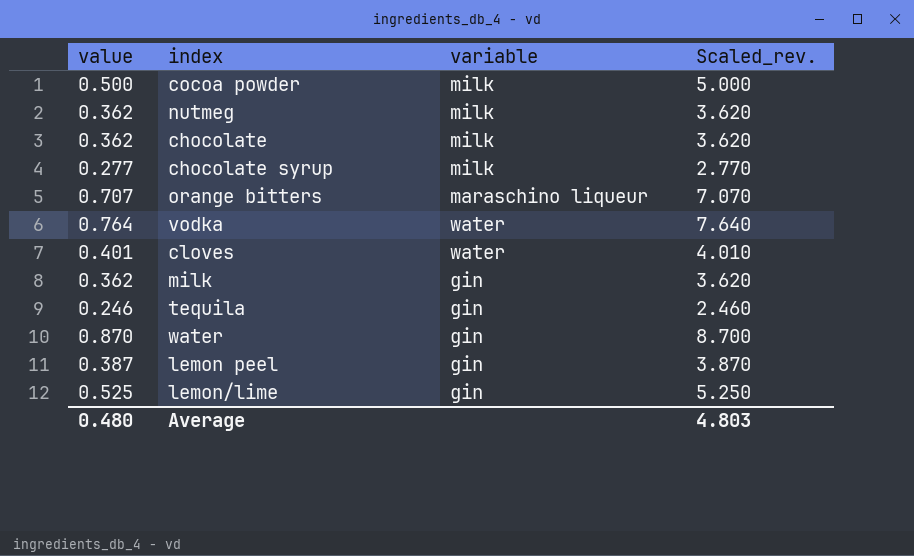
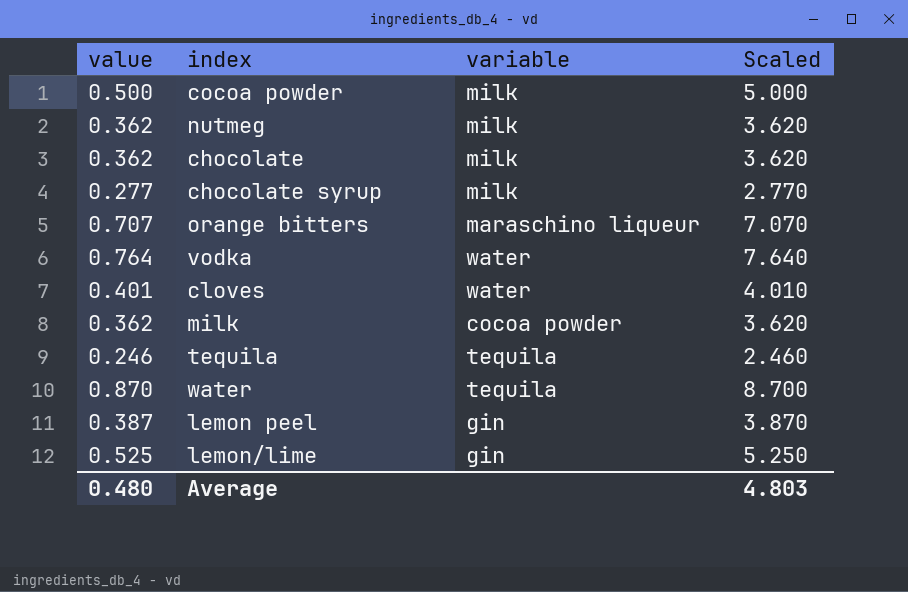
column name: Scaled_rev. -> Scaled
milk | variable: gin -> cocoa powder
tequila | variable: gin -> tequila
water | variable: gin -> tequila

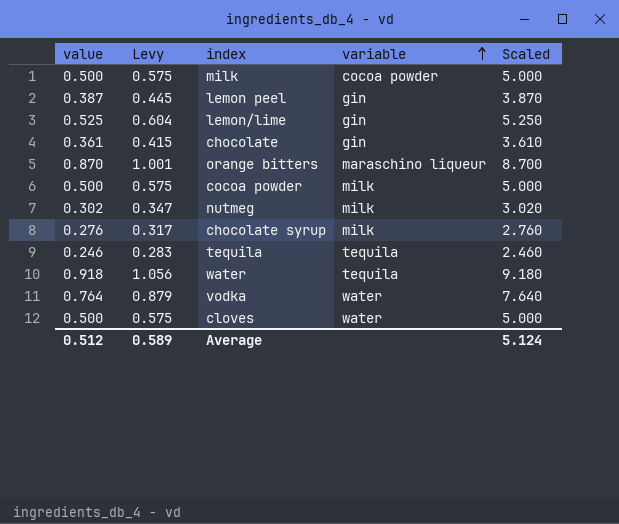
row order: none -> variable ascending
column Levy | formula: none -> [value] * 1.15
milk | value: 0.362 -> 0.500
milk | Scaled: 3.620 -> 5.000
chocolate | value: 0.362 -> 0.361
chocolate | variable: milk -> gin
chocolate | Scaled: 3.620 -> 3.610
orange bitters | value: 0.707 -> 0.870
orange bitters | Scaled: 7.070 -> 8.700
nutmeg | value: 0.362 -> 0.302
nutmeg | Scaled: 3.620 -> 3.020
chocolate syrup | value: 0.277 -> 0.276
chocolate syrup | Scaled: 2.770 -> 2.760
water | value: 0.870 -> 0.918
water | Scaled: 8.700 -> 9.180
cloves | value: 0.401 -> 0.500
cloves | Scaled: 4.010 -> 5.000
Average | value: 0.480 -> 0.512
Average | Scaled: 4.803 -> 5.124

